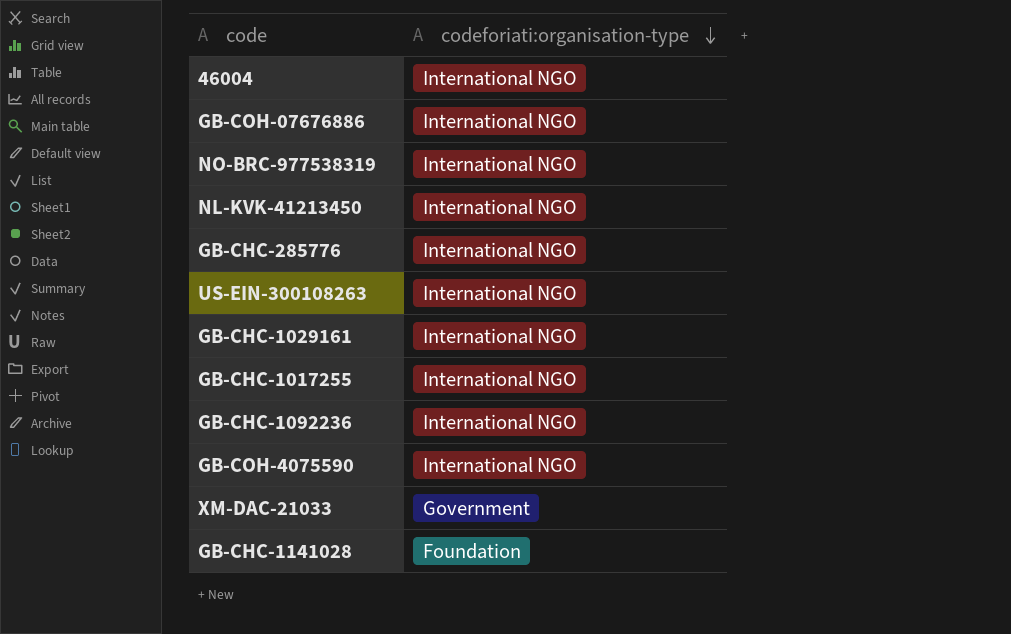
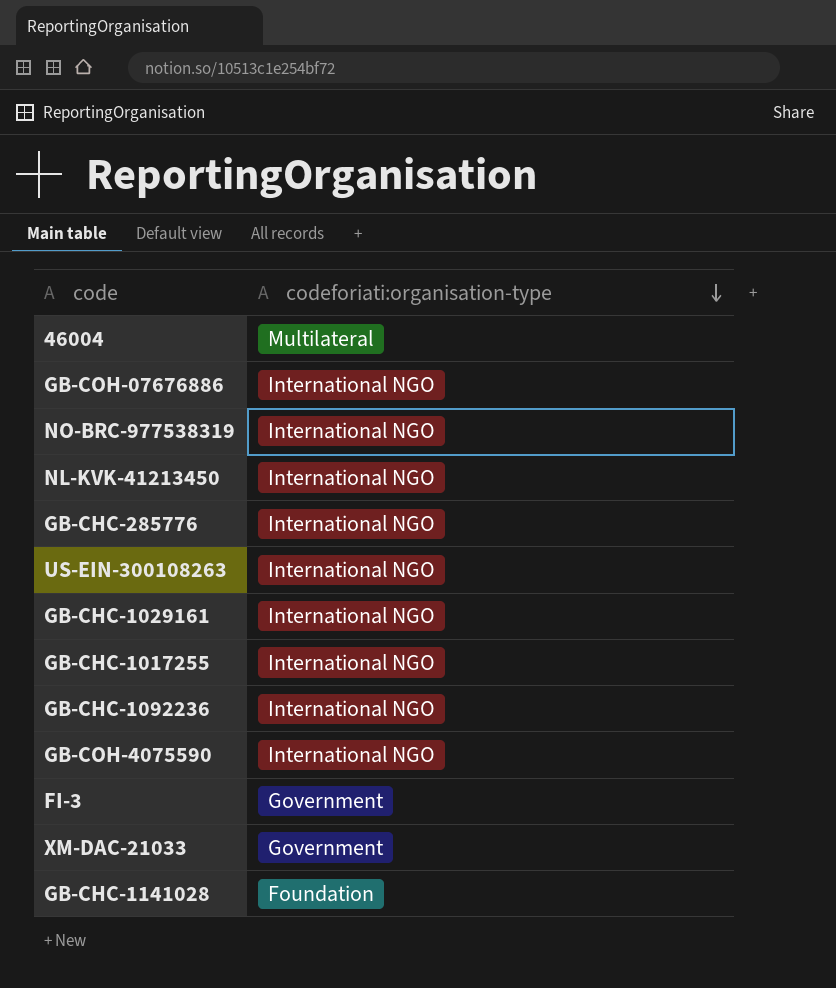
46004 | codeforiati:organisation-type: International NGO -> Multilateral
row FI-3: none -> Government

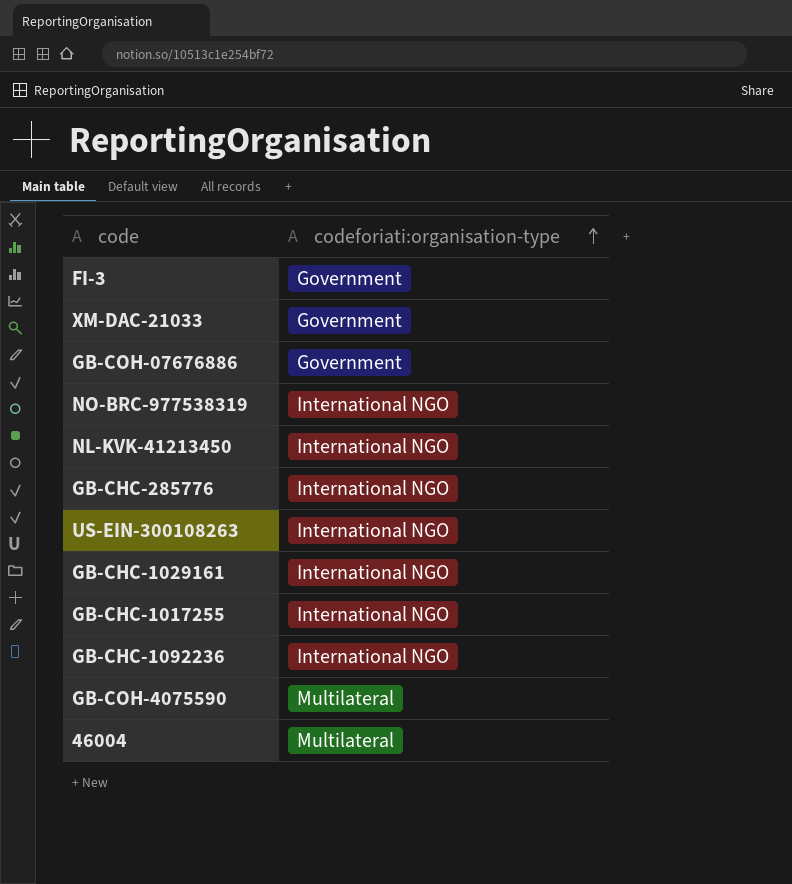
row order: codeforiati:organisation-type descending -> codeforiati:organisation-type ascending
row GB-CHC-1141028: Foundation -> none
GB-COH-07676886 | codeforiati:organisation-type: International NGO -> Government
GB-COH-4075590 | codeforiati:organisation-type: International NGO -> Multilateral

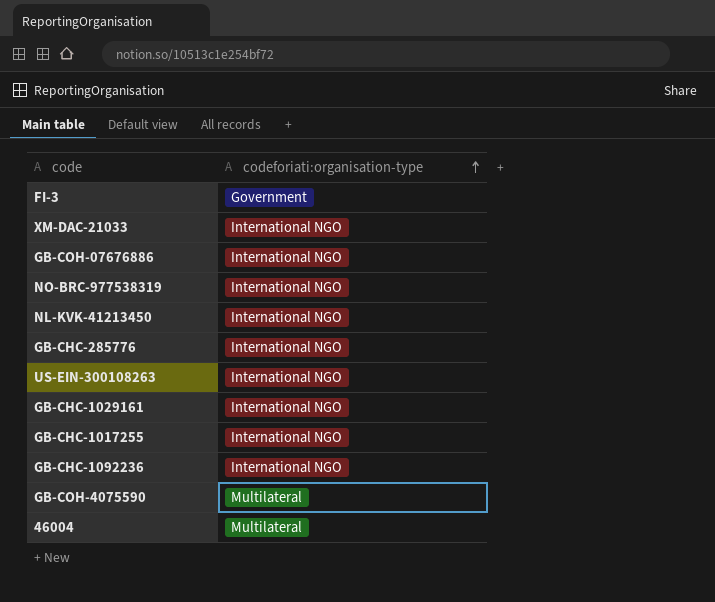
XM-DAC-21033 | codeforiati:organisation-type: Government -> International NGO
GB-COH-07676886 | codeforiati:organisation-type: Government -> International NGO

